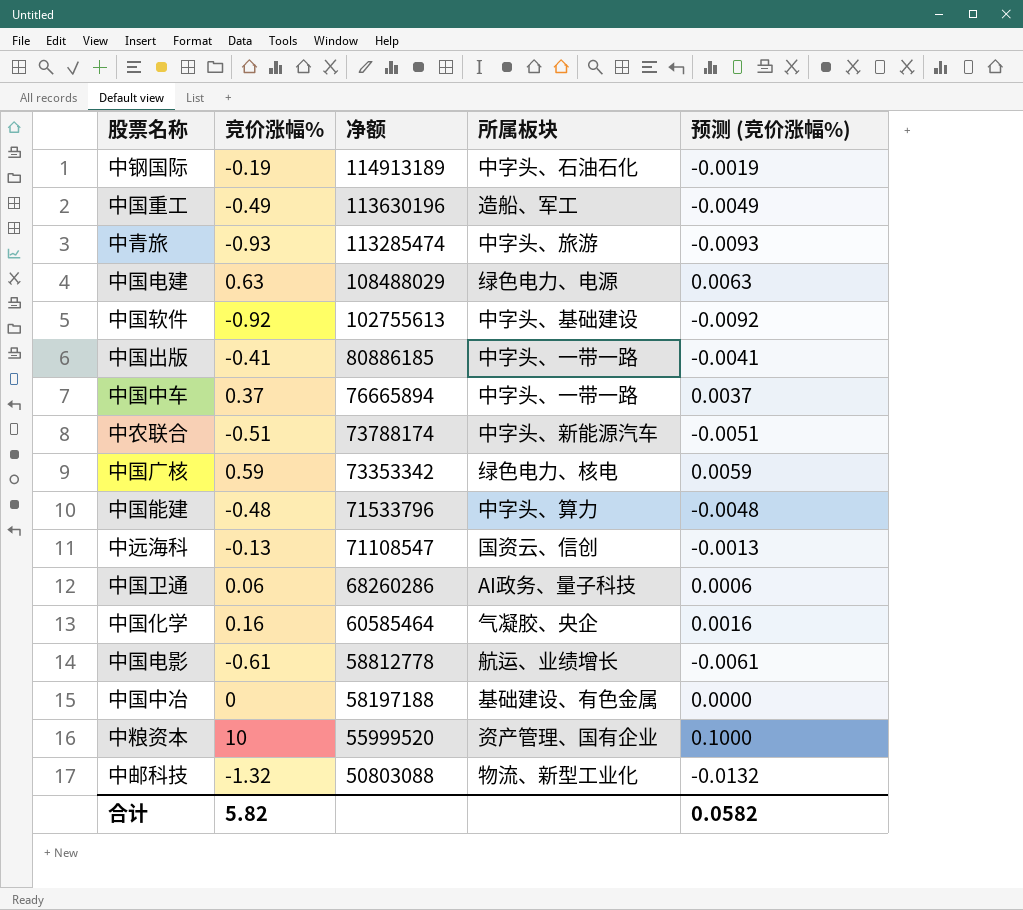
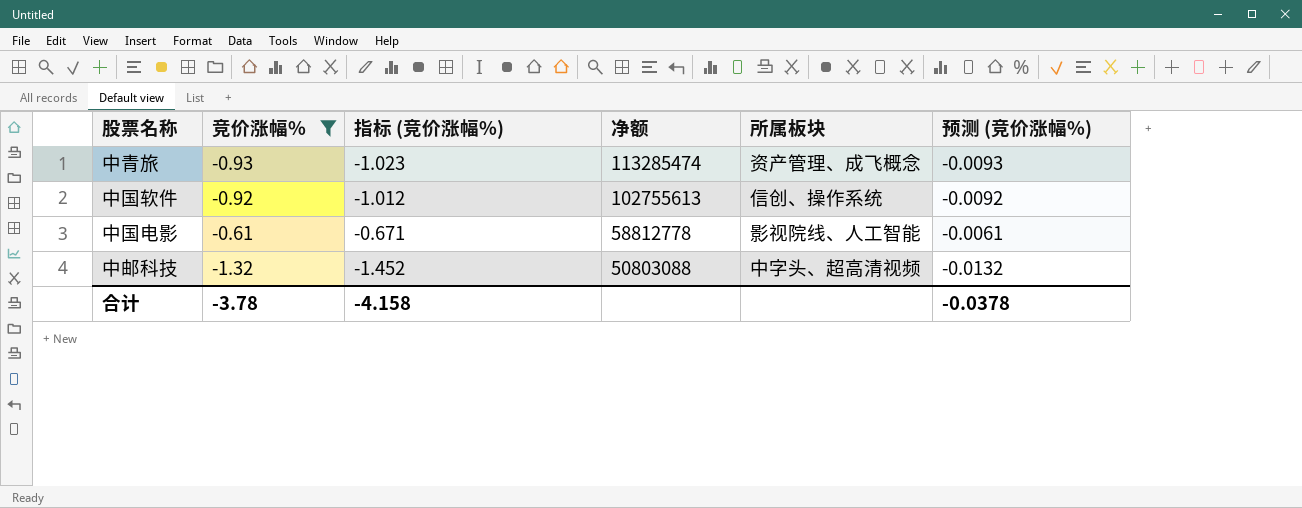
filter: none -> 竞价涨幅% <= -0.61
column 指标 (竞价涨幅%) | formula: none -> [竞价涨幅%] * 1.1
中青旅 | 所属板块: 中字头、旅游 -> 资产管理、成飞概念
中国软件 | 所属板块: 中字头、基础建设 -> 信创、操作系统
中国电影 | 所属板块: 航运、业绩增长 -> 影视院线、人工智能
中邮科技 | 所属板块: 物流、新型工业化 -> 中字头、超高清视频
合计 | 竞价涨幅%: 5.82 -> -3.78
合计 | 预测 (竞价涨幅%): 0.0582 -> -0.0378

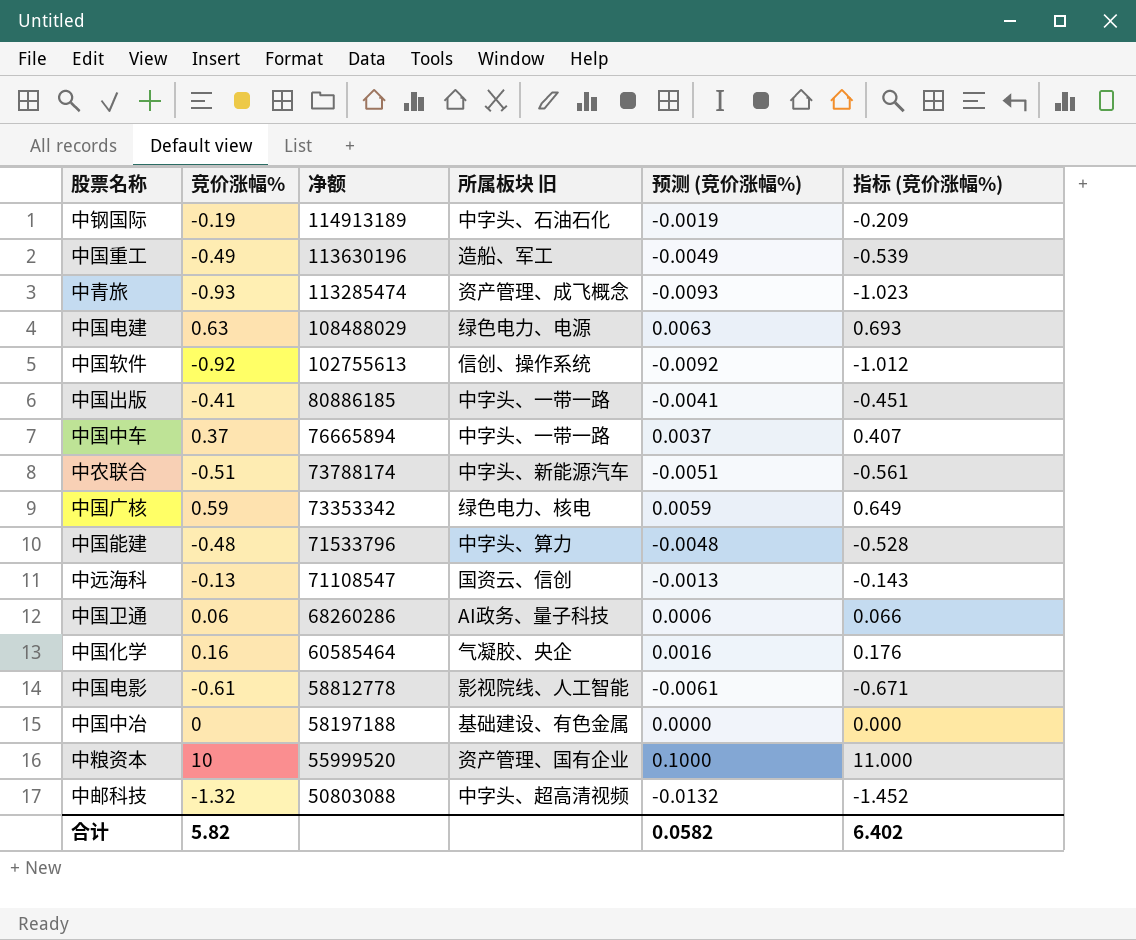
filter: 竞价涨幅% <= -0.61 -> none
column name: 所属板块 -> 所属板块 旧
column 指标 (竞价涨幅%) | position: 3 -> 6
合计 | 竞价涨幅%: -3.78 -> 5.82
合计 | 预测 (竞价涨幅%): -0.0378 -> 0.0582
合计 | 指标 (竞价涨幅%): -4.158 -> 6.402

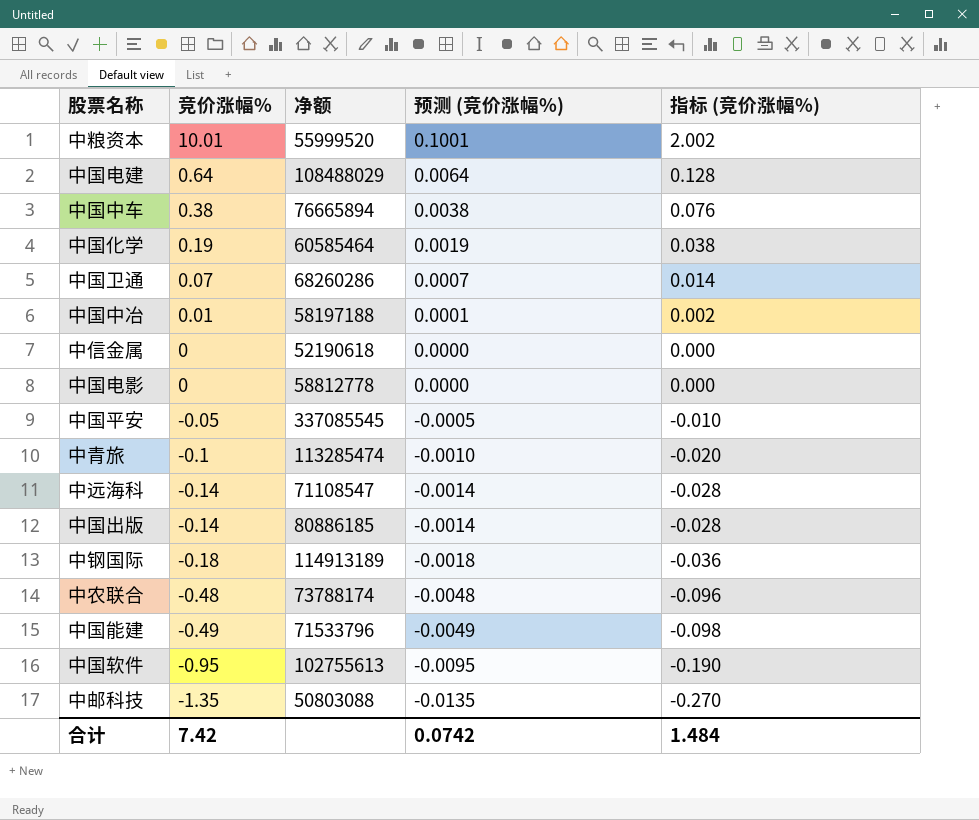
row order: 净额 descending -> 竞价涨幅% descending
column 所属板块 旧 | position: 4 -> none
column 指标 (竞价涨幅%) | formula: [竞价涨幅%] * 1.1 -> [竞价涨幅%] * 0.2
row 中国重工: -0.49 | 113630196 | 造船、军工 | -0.0049 | -0.539 -> none
row 中国广核: 0.59 | 73353342 | 绿色电力、核电 | 0.0059 | 0.649 -> none
中粮资本 | 竞价涨幅%: 10 -> 10.01
中粮资本 | 预测 (竞价涨幅%): 0.1000 -> 0.1001
中国电建 | 竞价涨幅%: 0.63 -> 0.64
中国电建 | 预测 (竞价涨幅%): 0.0063 -> 0.0064
中国中车 | 竞价涨幅%: 0.37 -> 0.38
中国中车 | 预测 (竞价涨幅%): 0.0037 -> 0.0038
中国化学 | 竞价涨幅%: 0.16 -> 0.19
中国化学 | 预测 (竞价涨幅%): 0.0016 -> 0.0019
中国卫通 | 竞价涨幅%: 0.06 -> 0.07
中国卫通 | 预测 (竞价涨幅%): 0.0006 -> 0.0007
中国中冶 | 竞价涨幅%: 0 -> 0.01
中国中冶 | 预测 (竞价涨幅%): 0.0000 -> 0.0001
row 中信金属: none -> 0 | 52190618 | 0.0000 | 0.000
中国电影 | 竞价涨幅%: -0.61 -> 0
中国电影 | 预测 (竞价涨幅%): -0.0061 -> 0.0000
row 中国平安: none -> -0.05 | 337085545 | -0.0005 | -0.010
中青旅 | 竞价涨幅%: -0.93 -> -0.1
中青旅 | 预测 (竞价涨幅%): -0.0093 -> -0.0010
中远海科 | 竞价涨幅%: -0.13 -> -0.14
中远海科 | 预测 (竞价涨幅%): -0.0013 -> -0.0014
中国出版 | 竞价涨幅%: -0.41 -> -0.14
中国出版 | 预测 (竞价涨幅%): -0.0041 -> -0.0014
中钢国际 | 竞价涨幅%: -0.19 -> -0.18
中钢国际 | 预测 (竞价涨幅%): -0.0019 -> -0.0018
中农联合 | 竞价涨幅%: -0.51 -> -0.48
中农联合 | 预测 (竞价涨幅%): -0.0051 -> -0.0048
中国能建 | 竞价涨幅%: -0.48 -> -0.49
中国能建 | 预测 (竞价涨幅%): -0.0048 -> -0.0049
中国软件 | 竞价涨幅%: -0.92 -> -0.95
中国软件 | 预测 (竞价涨幅%): -0.0092 -> -0.0095
中邮科技 | 竞价涨幅%: -1.32 -> -1.35
中邮科技 | 预测 (竞价涨幅%): -0.0132 -> -0.0135
合计 | 竞价涨幅%: 5.82 -> 7.42
合计 | 预测 (竞价涨幅%): 0.0582 -> 0.0742
合计 | 指标 (竞价涨幅%): 6.402 -> 1.484

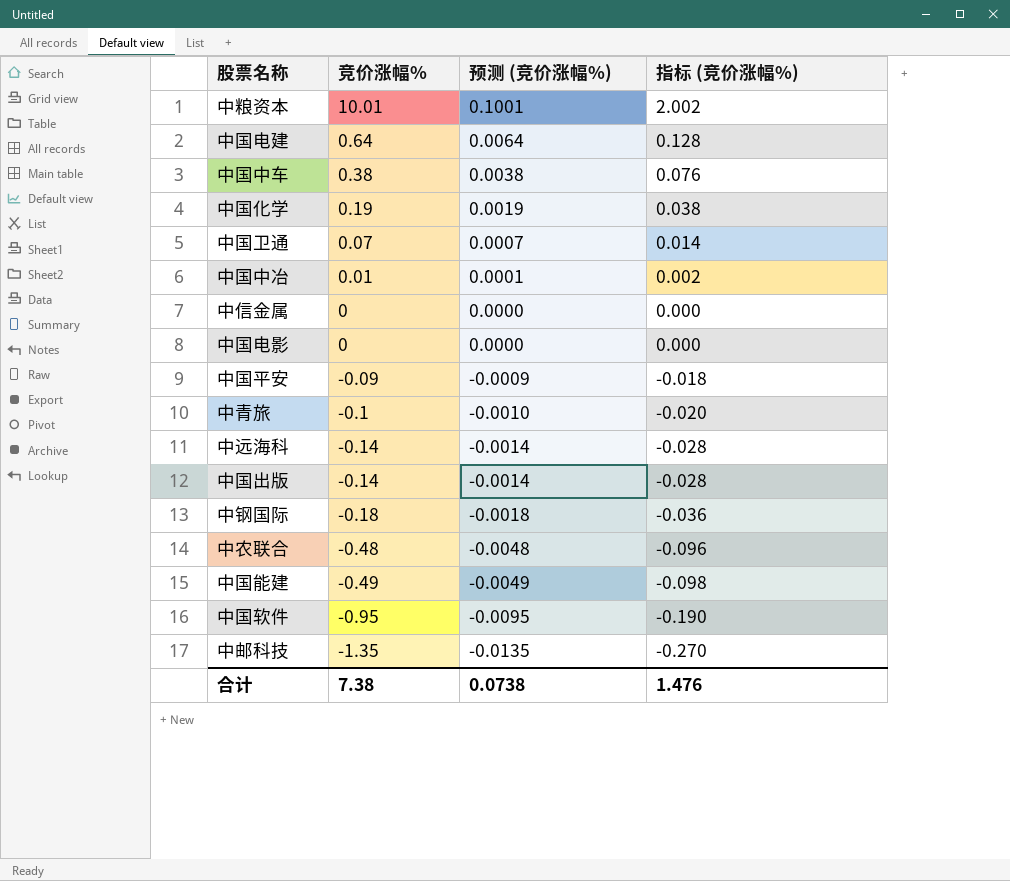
column 净额 | position: 3 -> none
中国平安 | 竞价涨幅%: -0.05 -> -0.09
中国平安 | 预测 (竞价涨幅%): -0.0005 -> -0.0009
中国平安 | 指标 (竞价涨幅%): -0.010 -> -0.018
合计 | 竞价涨幅%: 7.42 -> 7.38
合计 | 预测 (竞价涨幅%): 0.0742 -> 0.0738
合计 | 指标 (竞价涨幅%): 1.484 -> 1.476

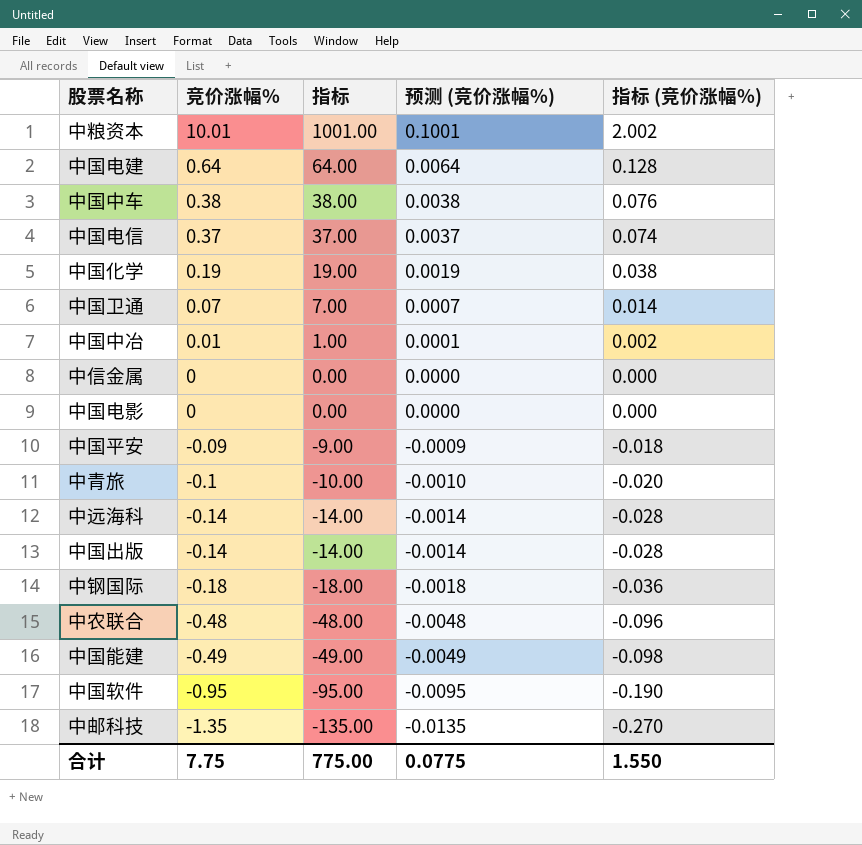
column 指标 | formula: none -> [竞价涨幅%] * 100
row 中国电信: none -> 0.37 | 37.00 | 0.0037 | 0.074
合计 | 竞价涨幅%: 7.38 -> 7.75
合计 | 预测 (竞价涨幅%): 0.0738 -> 0.0775
合计 | 指标 (竞价涨幅%): 1.476 -> 1.550

